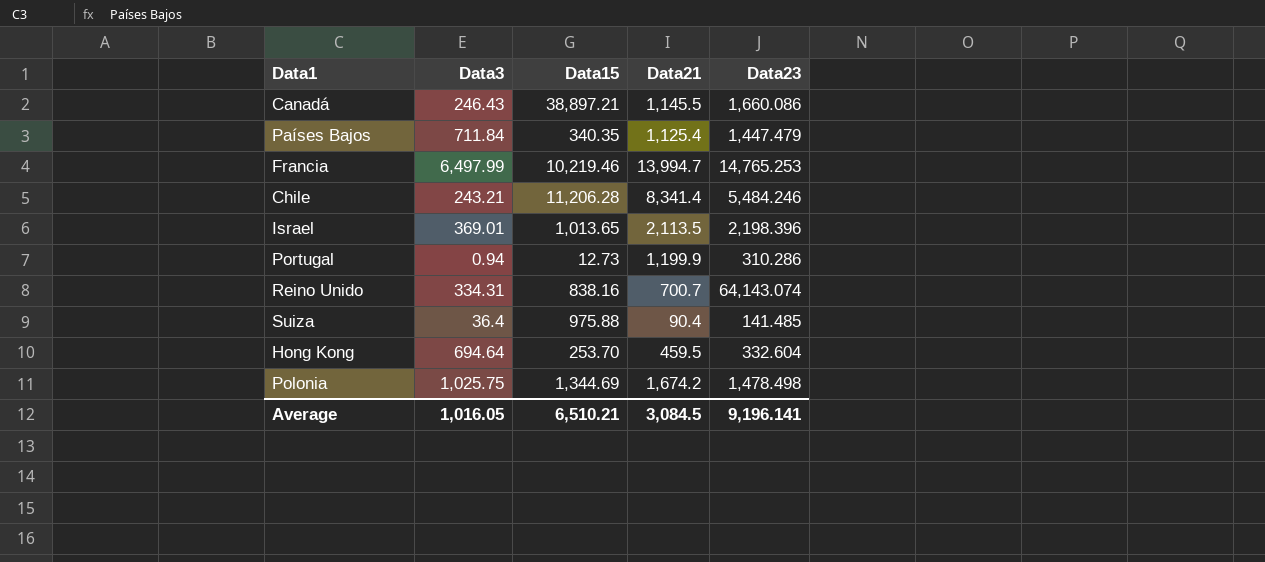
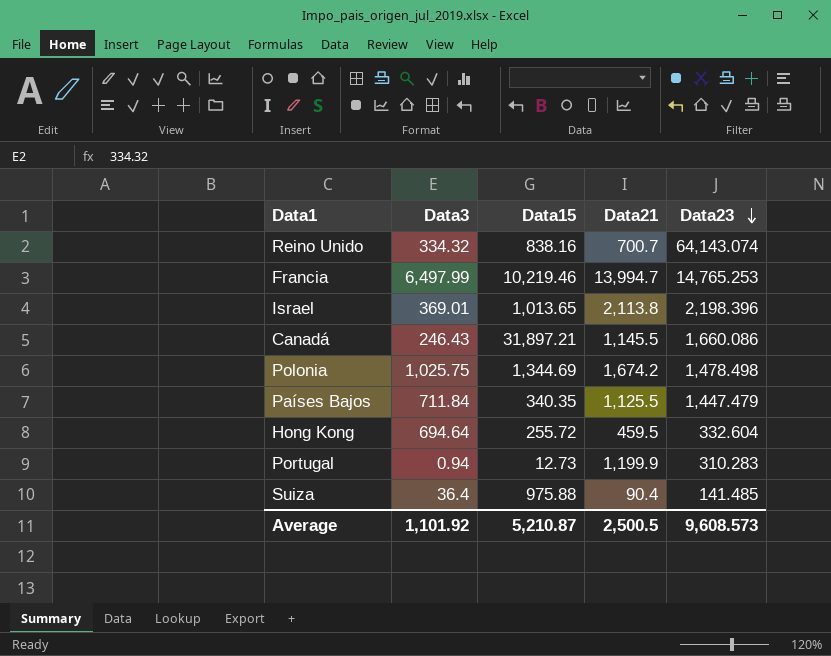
row order: none -> Data23 descending
row Chile: 243.21 | 11,206.28 | 8,341.4 | 5,484.246 -> none
Reino Unido | Data3: 334.31 -> 334.32
Israel | Data21: 2,113.5 -> 2,113.8
Canadá | Data15: 38,897.21 -> 31,897.21
Países Bajos | Data21: 1,125.4 -> 1,125.5
Hong Kong | Data15: 253.70 -> 255.72
Portugal | Data23: 310.286 -> 310.283
Average | Data3: 1,016.05 -> 1,101.92
Average | Data15: 6,510.21 -> 5,210.87
Average | Data21: 3,084.5 -> 2,500.5
Average | Data23: 9,196.141 -> 9,608.573

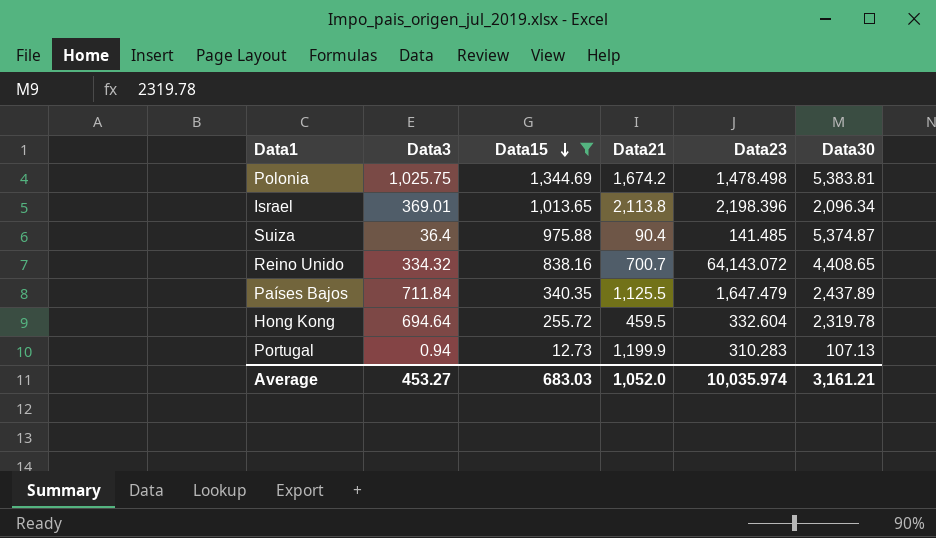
filter: none -> Data15 <= 1,344.69
row order: Data23 descending -> Data15 descending
column Data30 | position: none -> 6
Reino Unido | Data23: 64,143.074 -> 64,143.072
Países Bajos | Data23: 1,447.479 -> 1,647.479
Average | Data3: 1,101.92 -> 453.27
Average | Data15: 5,210.87 -> 683.03
Average | Data21: 2,500.5 -> 1,052.0
Average | Data23: 9,608.573 -> 10,035.974

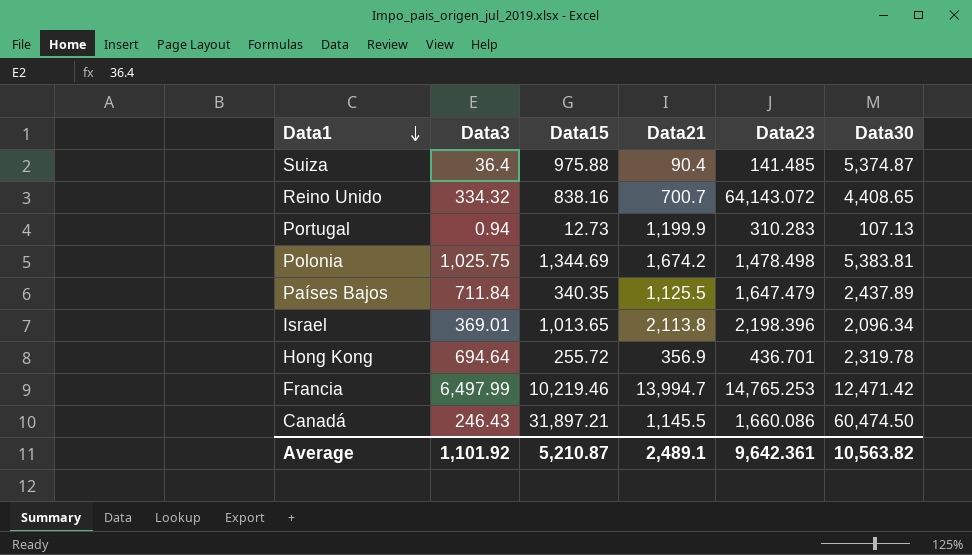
filter: Data15 <= 1,344.69 -> none
row order: Data15 descending -> Data1 descending
Hong Kong | Data21: 459.5 -> 356.9
Hong Kong | Data23: 332.604 -> 436.701
Average | Data3: 453.27 -> 1,101.92
Average | Data15: 683.03 -> 5,210.87
Average | Data21: 1,052.0 -> 2,489.1
Average | Data23: 10,035.974 -> 9,642.361
Average | Data30: 3,161.21 -> 10,563.82

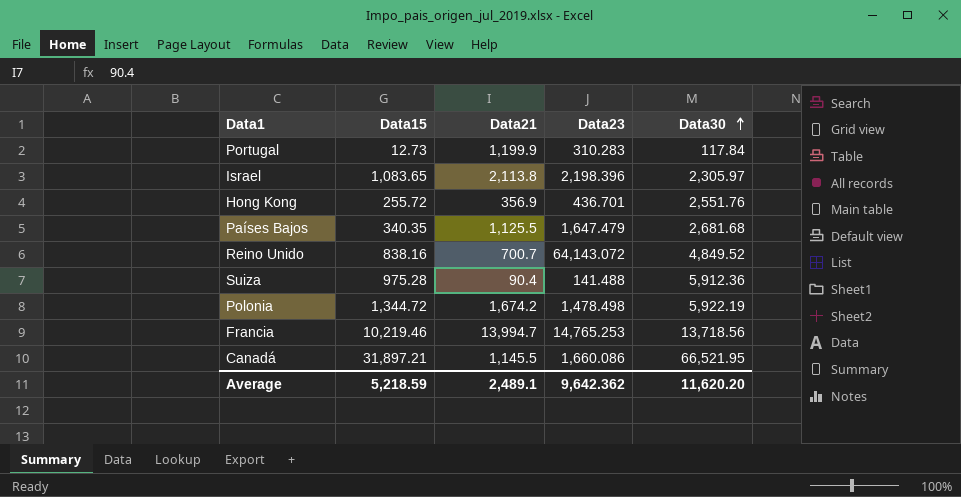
row order: Data1 descending -> Data30 ascending
column Data3 | position: 2 -> none
Portugal | Data30: 107.13 -> 117.84
Israel | Data15: 1,013.65 -> 1,083.65
Israel | Data30: 2,096.34 -> 2,305.97
Hong Kong | Data30: 2,319.78 -> 2,551.76
Países Bajos | Data30: 2,437.89 -> 2,681.68
Reino Unido | Data30: 4,408.65 -> 4,849.52
Suiza | Data15: 975.88 -> 975.28
Suiza | Data23: 141.485 -> 141.488
Suiza | Data30: 5,374.87 -> 5,912.36
Polonia | Data15: 1,344.69 -> 1,344.72
Polonia | Data30: 5,383.81 -> 5,922.19
Francia | Data30: 12,471.42 -> 13,718.56
Canadá | Data30: 60,474.50 -> 66,521.95
Average | Data15: 5,210.87 -> 5,218.59
Average | Data23: 9,642.361 -> 9,642.362
Average | Data30: 10,563.82 -> 11,620.20

